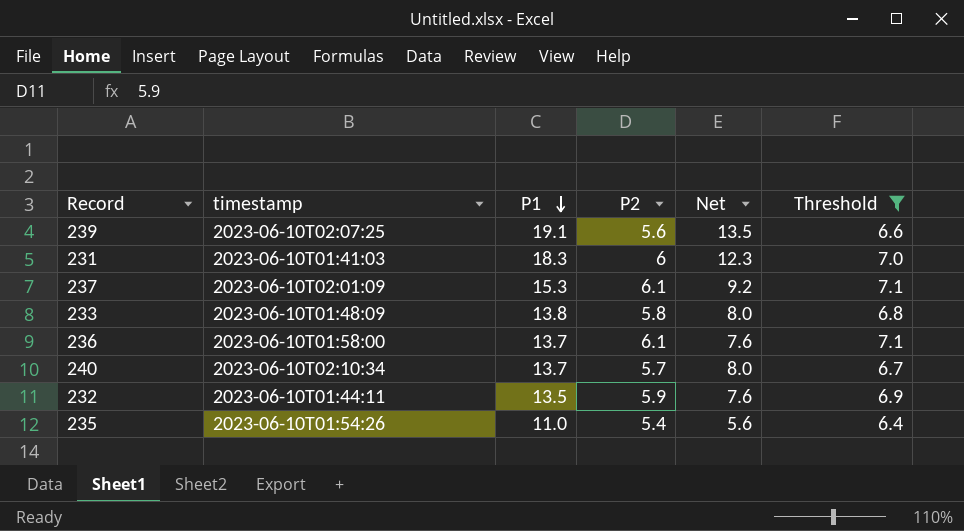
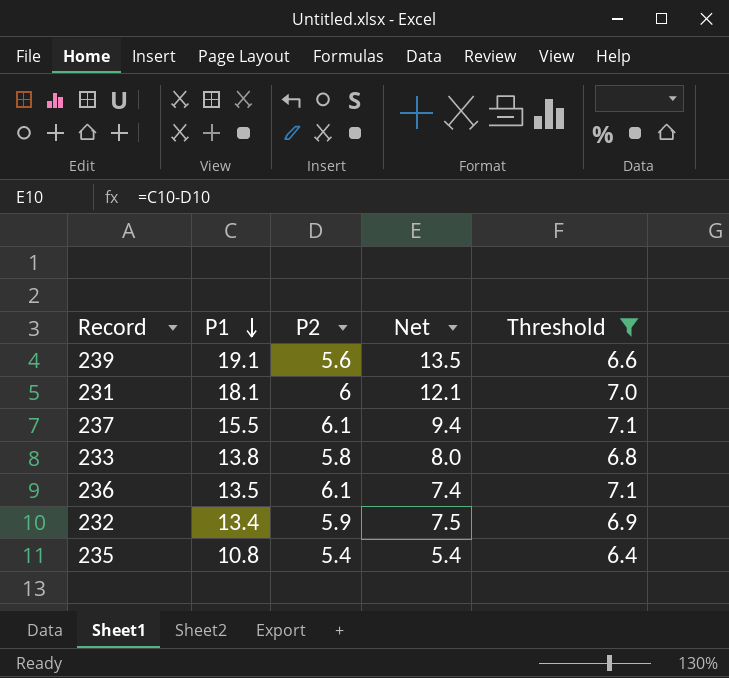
column timestamp | position: 2 -> none
row 240: 2023-06-10T02:10:34 | 13.7 | 5.7 | 8.0 | 6.7 -> none
231 | P1: 18.3 -> 18.1
231 | Net: 12.3 -> 12.1
237 | P1: 15.3 -> 15.5
237 | Net: 9.2 -> 9.4
236 | P1: 13.7 -> 13.5
236 | Net: 7.6 -> 7.4
232 | P1: 13.5 -> 13.4
232 | Net: 7.6 -> 7.5
235 | P1: 11.0 -> 10.8
235 | Net: 5.6 -> 5.4

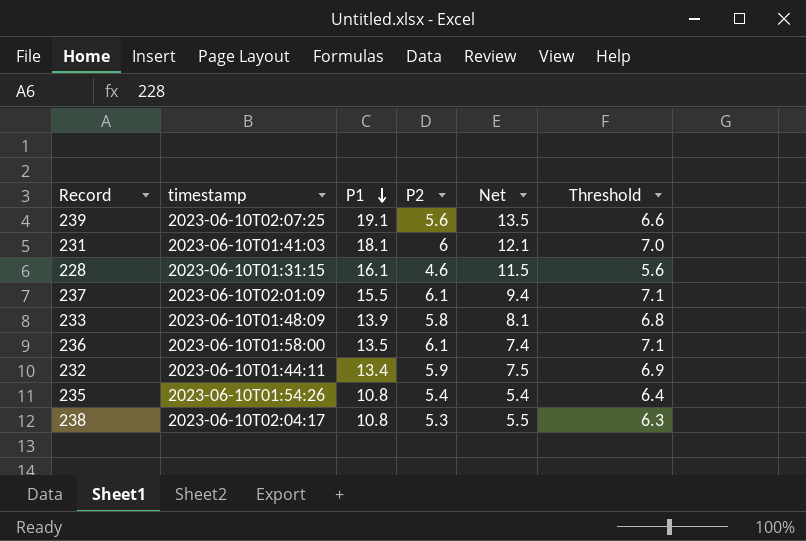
filter: Threshold >= 6.4 -> none
column timestamp | position: none -> 2
233 | P1: 13.8 -> 13.9
233 | Net: 8.0 -> 8.1

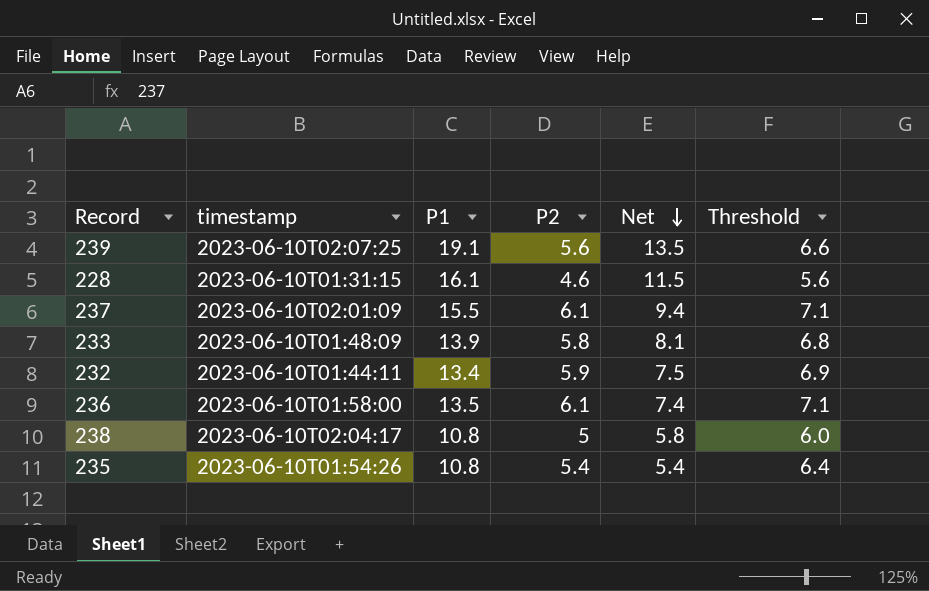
row order: P1 descending -> Net descending
row 231: 2023-06-10T01:41:03 | 18.1 | 6 | 12.1 | 7.0 -> none
238 | P2: 5.3 -> 5
238 | Net: 5.5 -> 5.8
238 | Threshold: 6.3 -> 6.0

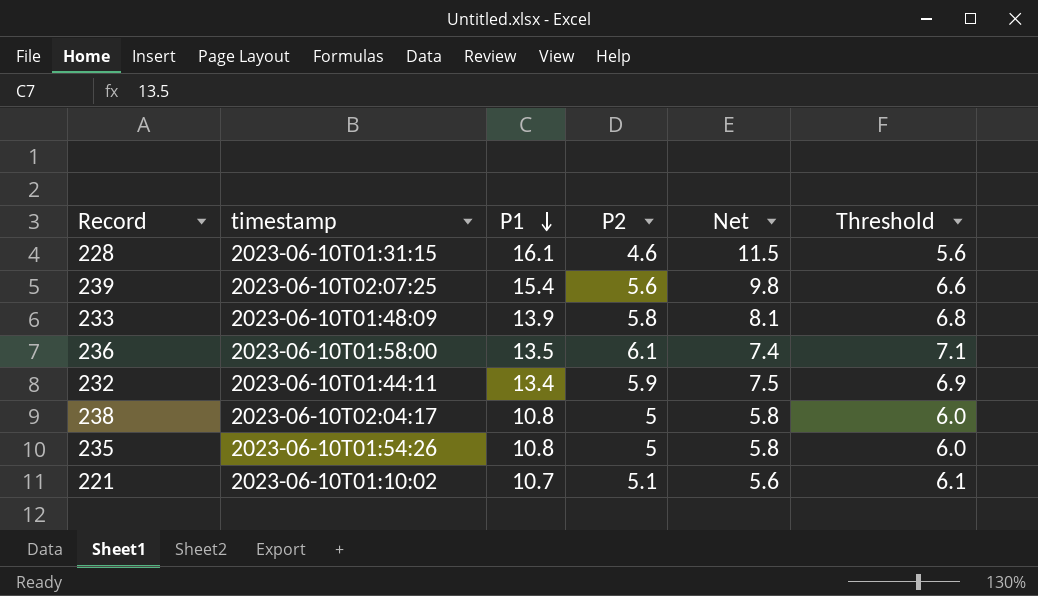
row order: Net descending -> P1 descending
row 237: 2023-06-10T02:01:09 | 15.5 | 6.1 | 9.4 | 7.1 -> none
239 | P1: 19.1 -> 15.4
239 | Net: 13.5 -> 9.8
235 | P2: 5.4 -> 5
235 | Net: 5.4 -> 5.8
235 | Threshold: 6.4 -> 6.0
row 221: none -> 2023-06-10T01:10:02 | 10.7 | 5.1 | 5.6 | 6.1

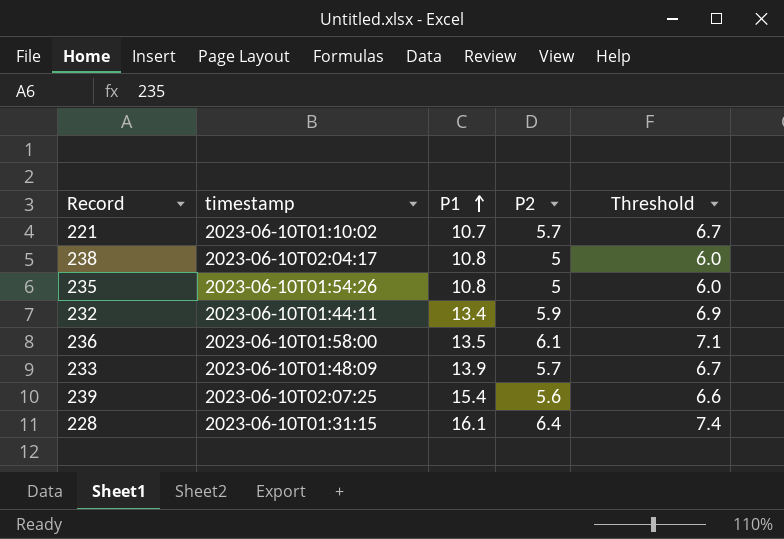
row order: P1 descending -> P1 ascending
column Net | formula: [P1] - [P2] -> none
221 | P2: 5.1 -> 5.7
221 | Threshold: 6.1 -> 6.7
233 | P2: 5.8 -> 5.7
233 | Threshold: 6.8 -> 6.7
228 | P2: 4.6 -> 6.4
228 | Threshold: 5.6 -> 7.4

